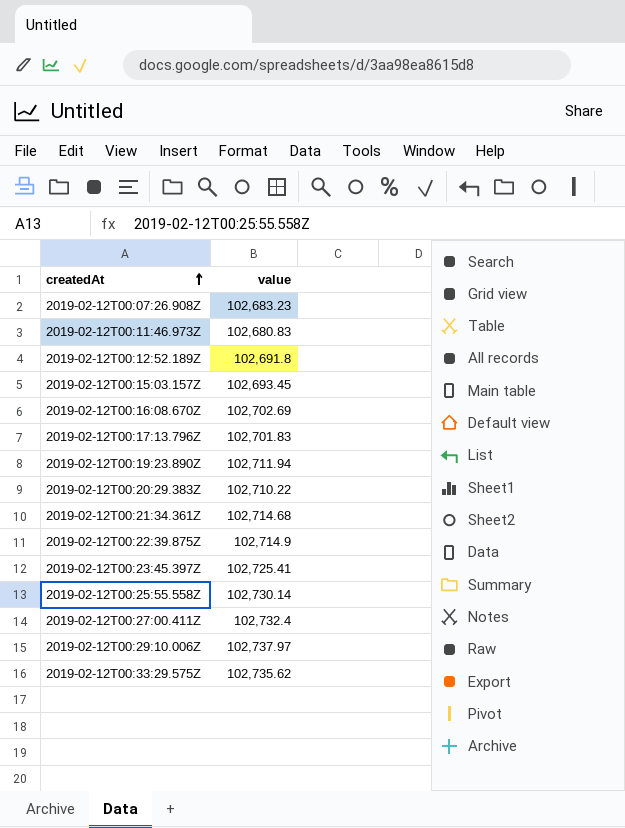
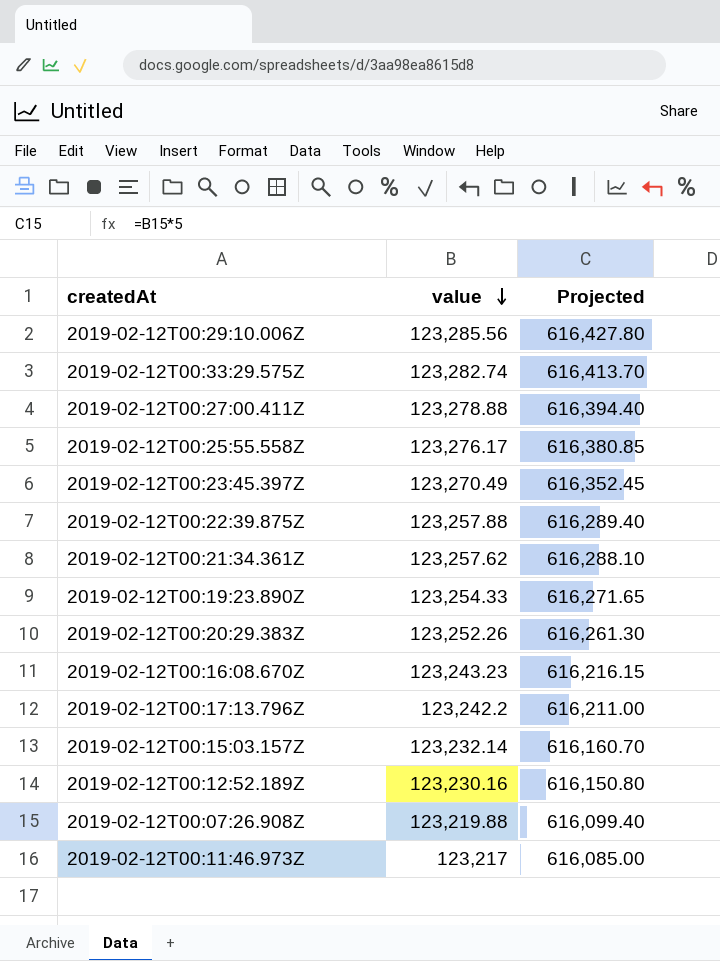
row order: createdAt ascending -> value descending
column Projected | formula: none -> [value] * 5
2019-02-12T00:29:10.006Z | value: 102,737.97 -> 123,285.56
2019-02-12T00:33:29.575Z | value: 102,735.62 -> 123,282.74
2019-02-12T00:27:00.411Z | value: 102,732.4 -> 123,278.88
2019-02-12T00:25:55.558Z | value: 102,730.14 -> 123,276.17
2019-02-12T00:23:45.397Z | value: 102,725.41 -> 123,270.49
2019-02-12T00:22:39.875Z | value: 102,714.9 -> 123,257.88
2019-02-12T00:21:34.361Z | value: 102,714.68 -> 123,257.62
2019-02-12T00:19:23.890Z | value: 102,711.94 -> 123,254.33
2019-02-12T00:20:29.383Z | value: 102,710.22 -> 123,252.26
2019-02-12T00:16:08.670Z | value: 102,702.69 -> 123,243.23
2019-02-12T00:17:13.796Z | value: 102,701.83 -> 123,242.2
2019-02-12T00:15:03.157Z | value: 102,693.45 -> 123,232.14
2019-02-12T00:12:52.189Z | value: 102,691.8 -> 123,230.16
2019-02-12T00:07:26.908Z | value: 102,683.23 -> 123,219.88
2019-02-12T00:11:46.973Z | value: 102,680.83 -> 123,217

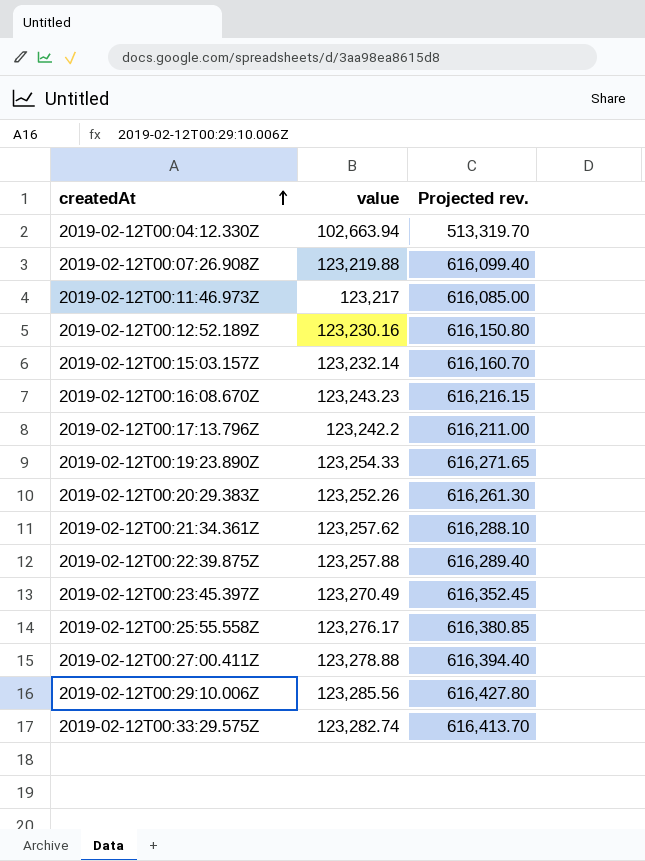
row order: value descending -> createdAt ascending
column name: Projected -> Projected rev.
row 2019-02-12T00:04:12.330Z: none -> 102,663.94 | 513,319.70

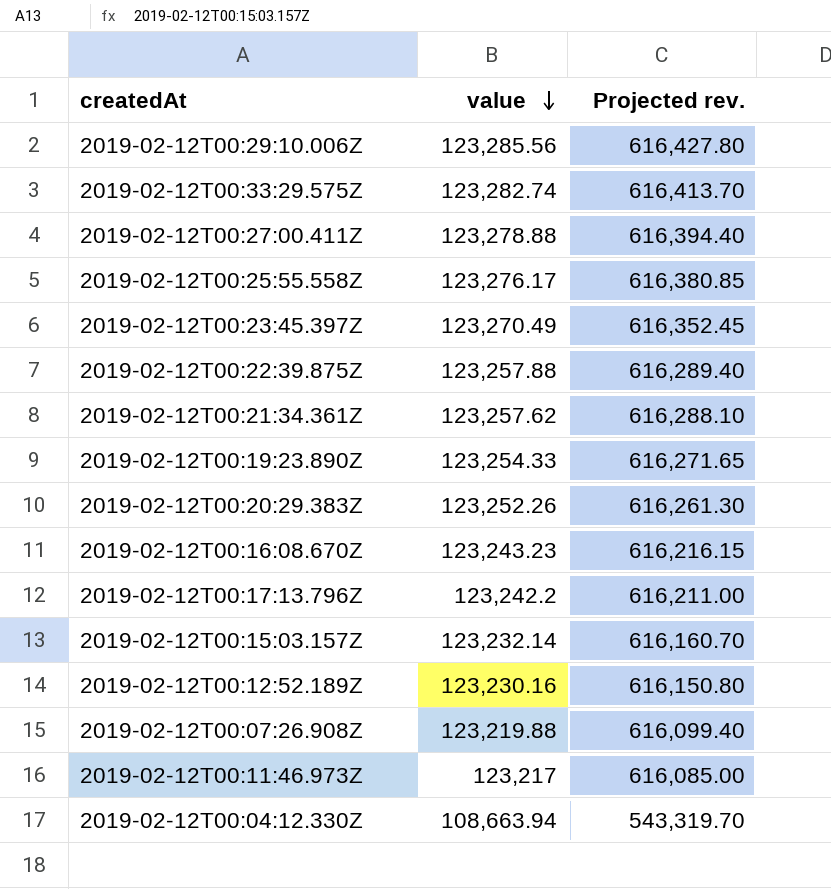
row order: createdAt ascending -> value descending
2019-02-12T00:04:12.330Z | value: 102,663.94 -> 108,663.94
2019-02-12T00:04:12.330Z | Projected rev.: 513,319.70 -> 543,319.70

